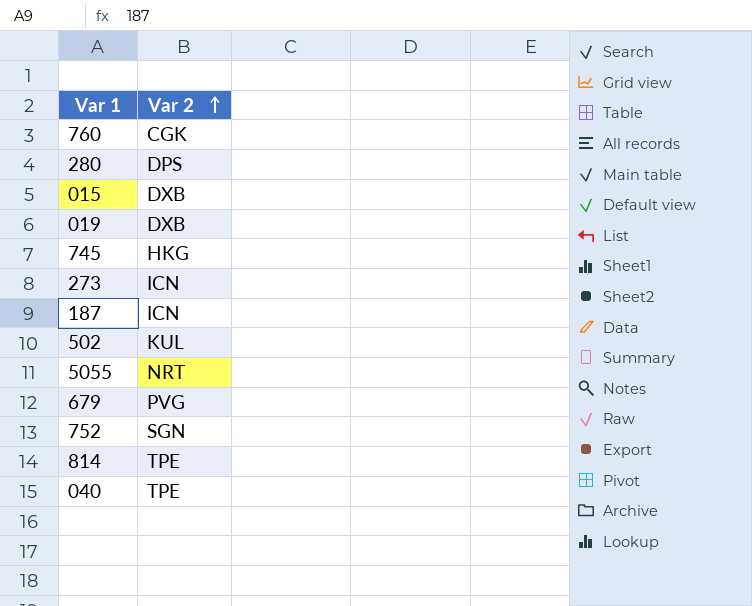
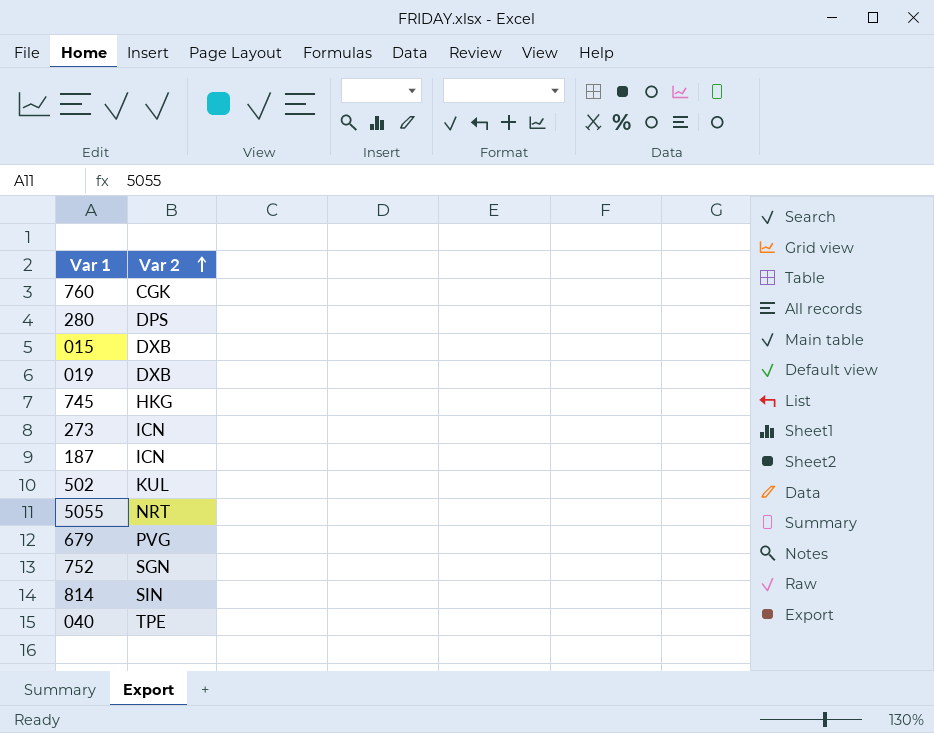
814 | Var 2: TPE -> SIN

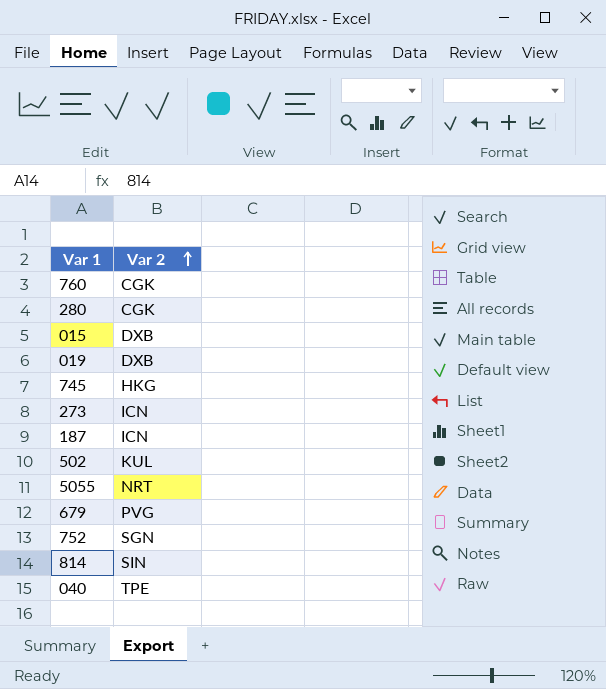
280 | Var 2: DPS -> CGK

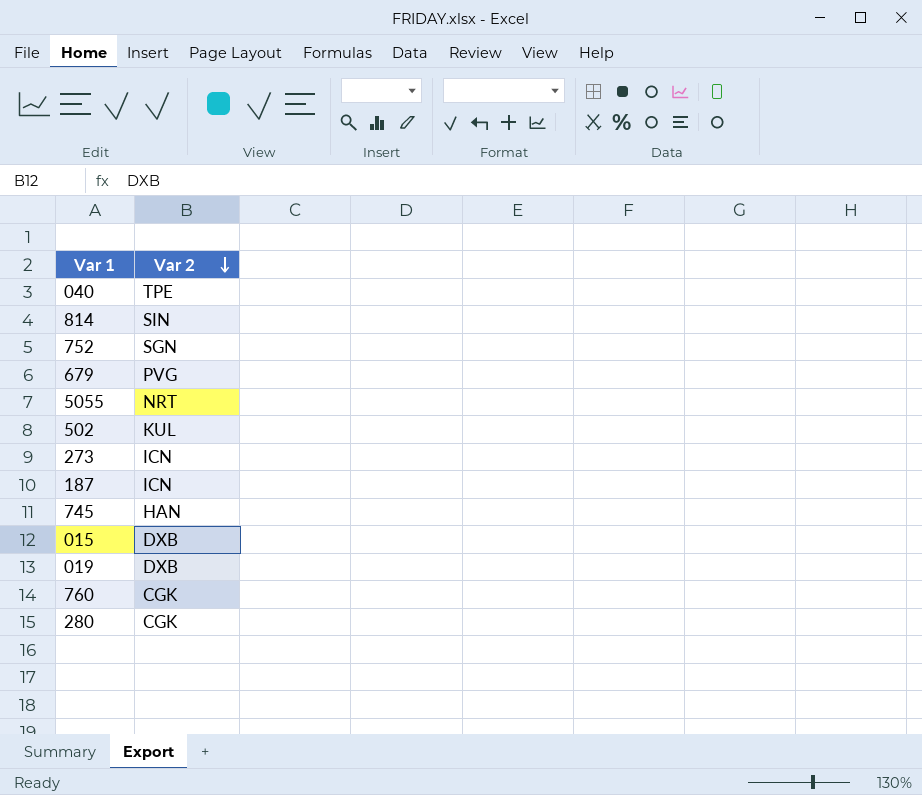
row order: Var 2 ascending -> Var 2 descending
745 | Var 2: HKG -> HAN

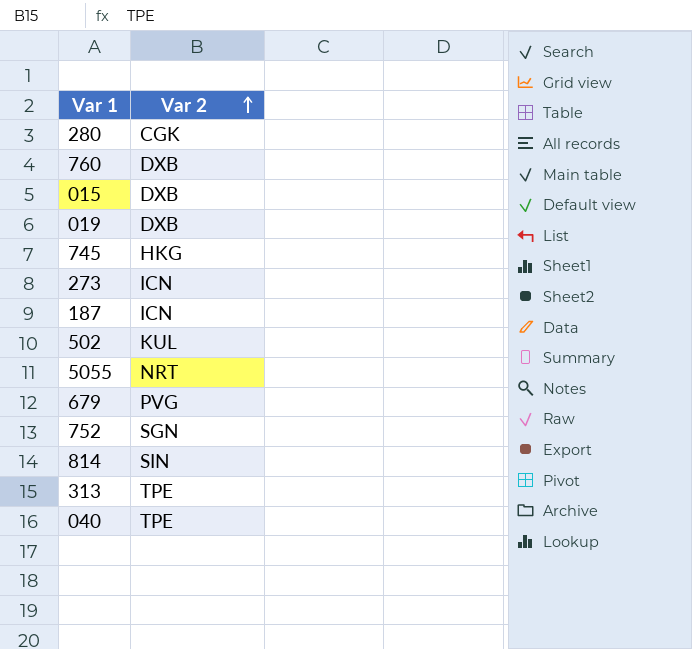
row order: Var 2 descending -> Var 2 ascending
760 | Var 2: CGK -> DXB
745 | Var 2: HAN -> HKG
row 313: none -> TPE

